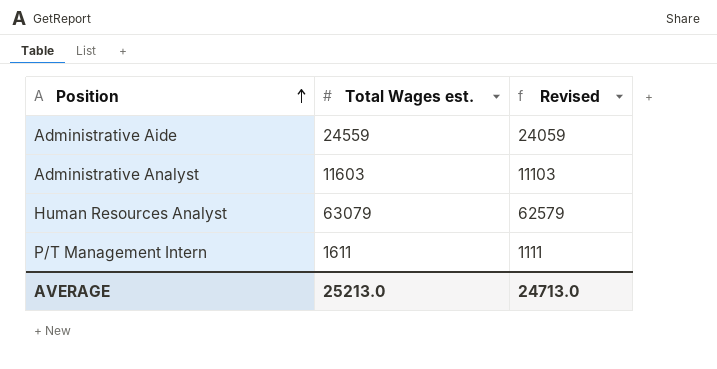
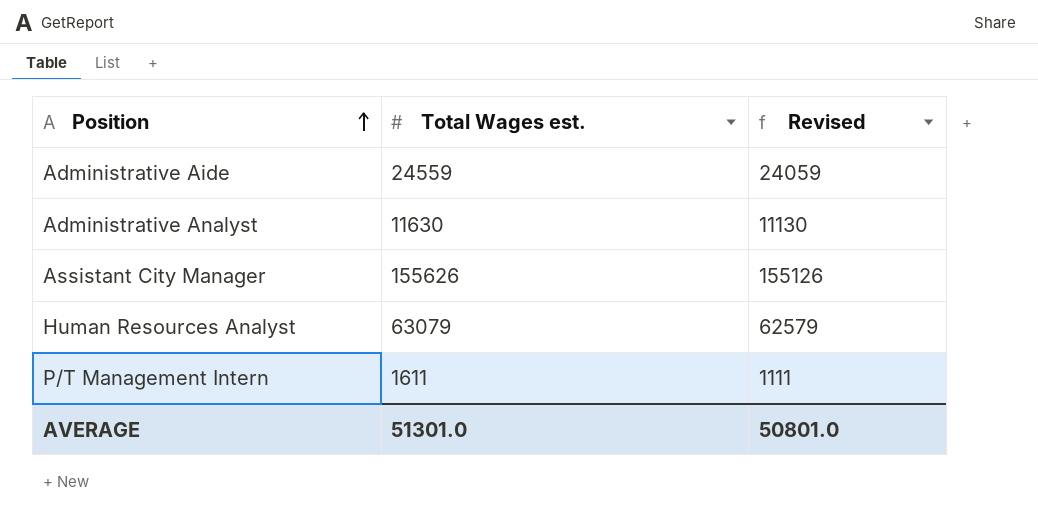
Administrative Analyst | Total Wages est.: 11603 -> 11630
Administrative Analyst | Revised: 11103 -> 11130
row Assistant City Manager: none -> 155626 | 155126
AVERAGE | Total Wages est.: 25213.0 -> 51301.0
AVERAGE | Revised: 24713.0 -> 50801.0

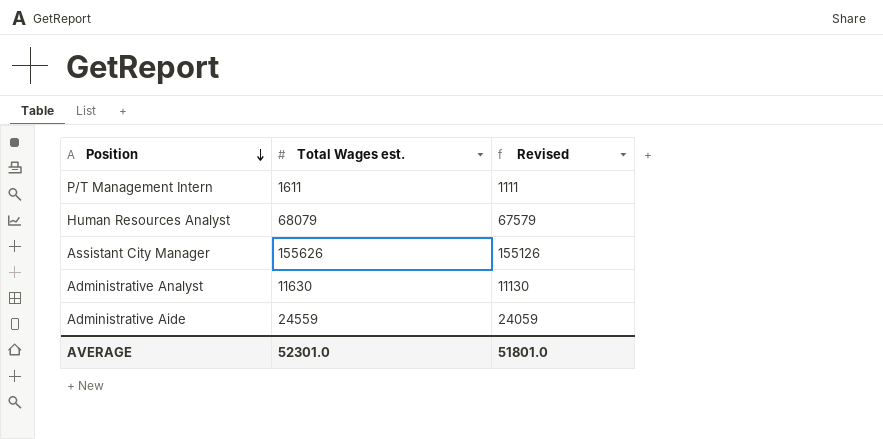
row order: Position ascending -> Position descending
Human Resources Analyst | Total Wages est.: 63079 -> 68079
Human Resources Analyst | Revised: 62579 -> 67579
AVERAGE | Total Wages est.: 51301.0 -> 52301.0
AVERAGE | Revised: 50801.0 -> 51801.0

